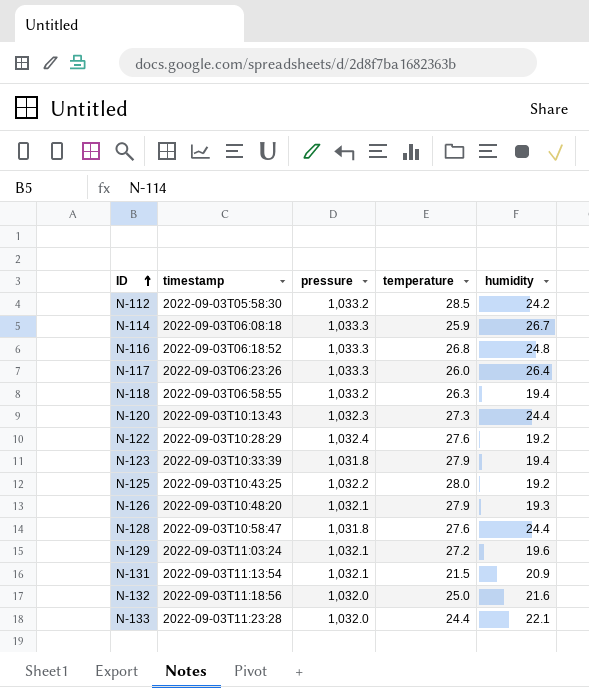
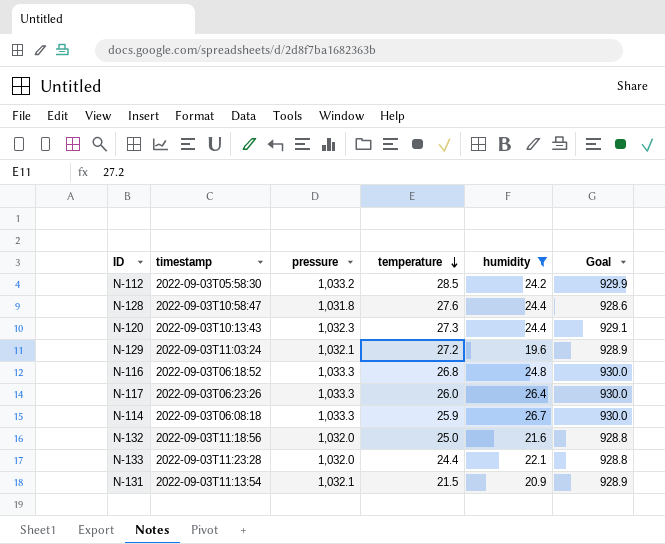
filter: none -> humidity >= 19.6
row order: ID ascending -> temperature descending
column Goal | formula: none -> [pressure] * 0.9

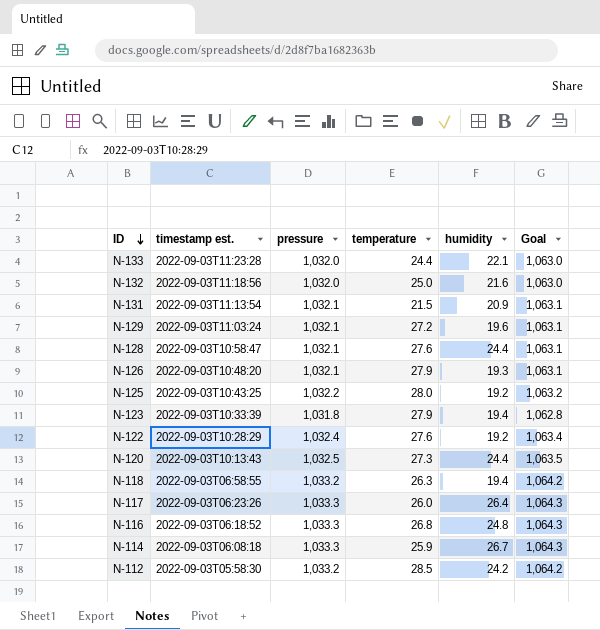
filter: humidity >= 19.6 -> none
row order: temperature descending -> ID descending
column name: timestamp -> timestamp est.
column Goal | formula: [pressure] * 0.9 -> [pressure] * 1.03
N-128 | pressure: 1,031.8 -> 1,032.1
N-120 | pressure: 1,032.3 -> 1,032.5

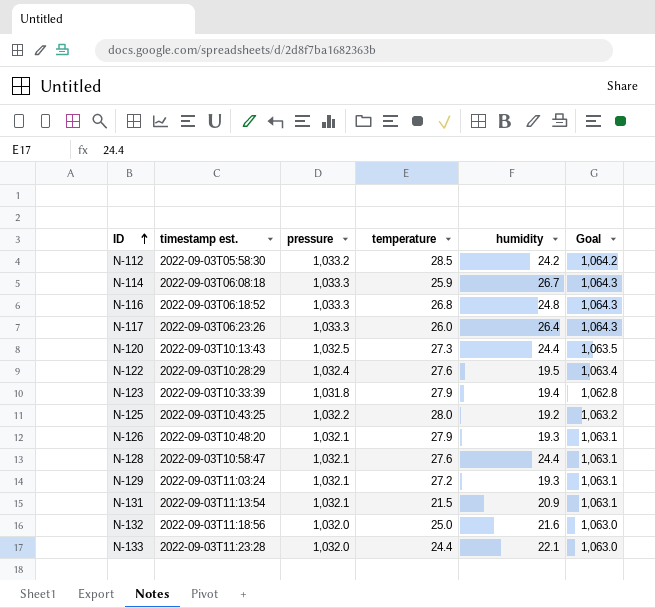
row order: ID descending -> ID ascending
row N-118: 2022-09-03T06:58:55 | 1,033.2 | 26.3 | 19.4 | 1,064.2 -> none
N-122 | humidity: 19.2 -> 19.5
N-129 | humidity: 19.6 -> 19.3

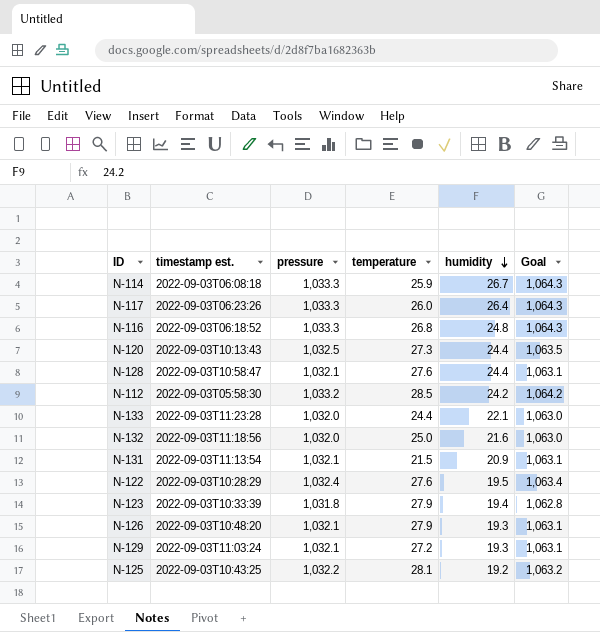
row order: ID ascending -> humidity descending
N-125 | temperature: 28.0 -> 28.1

